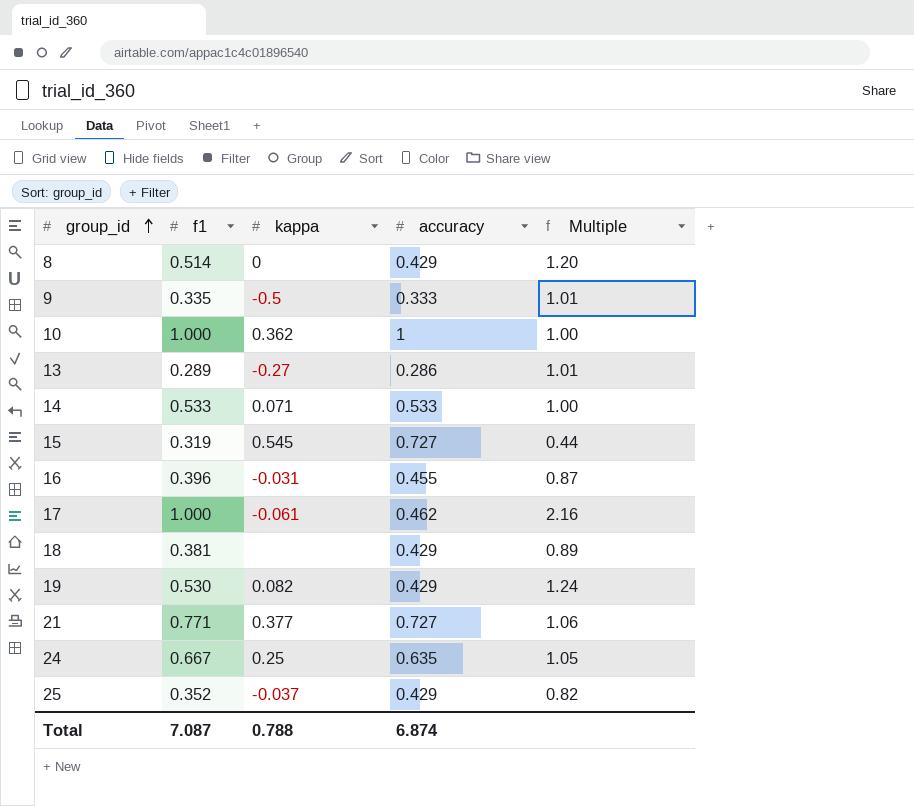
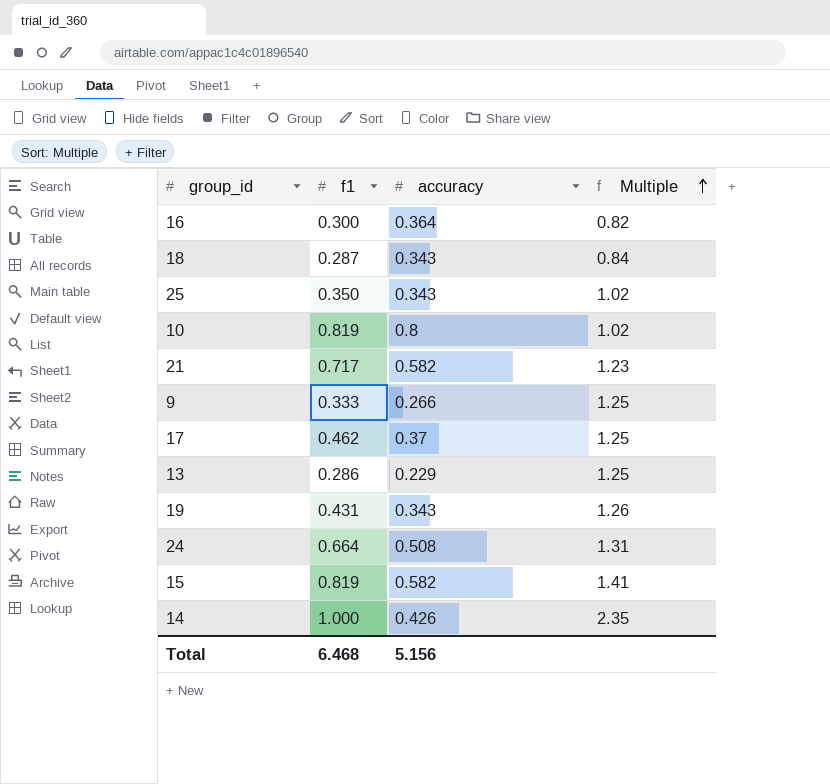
row order: group_id ascending -> Multiple ascending
column kappa | position: 3 -> none
row 8: 0.514 | 0 | 0.429 | 1.20 -> none
16 | f1: 0.396 -> 0.300
16 | accuracy: 0.455 -> 0.364
16 | Multiple: 0.87 -> 0.82
18 | f1: 0.381 -> 0.287
18 | accuracy: 0.429 -> 0.343
18 | Multiple: 0.89 -> 0.84
25 | f1: 0.352 -> 0.350
25 | accuracy: 0.429 -> 0.343
25 | Multiple: 0.82 -> 1.02
10 | f1: 1.000 -> 0.819
10 | accuracy: 1 -> 0.8
10 | Multiple: 1.00 -> 1.02
21 | f1: 0.771 -> 0.717
21 | accuracy: 0.727 -> 0.582
21 | Multiple: 1.06 -> 1.23
9 | f1: 0.335 -> 0.333
9 | accuracy: 0.333 -> 0.266
9 | Multiple: 1.01 -> 1.25
17 | f1: 1.000 -> 0.462
17 | accuracy: 0.462 -> 0.37
17 | Multiple: 2.16 -> 1.25
13 | f1: 0.289 -> 0.286
13 | accuracy: 0.286 -> 0.229
13 | Multiple: 1.01 -> 1.25
19 | f1: 0.530 -> 0.431
19 | accuracy: 0.429 -> 0.343
19 | Multiple: 1.24 -> 1.26
24 | f1: 0.667 -> 0.664
24 | accuracy: 0.635 -> 0.508
24 | Multiple: 1.05 -> 1.31
15 | f1: 0.319 -> 0.819
15 | accuracy: 0.727 -> 0.582
15 | Multiple: 0.44 -> 1.41
14 | f1: 0.533 -> 1.000
14 | accuracy: 0.533 -> 0.426
14 | Multiple: 1.00 -> 2.35
Total | f1: 7.087 -> 6.468
Total | accuracy: 6.874 -> 5.156

